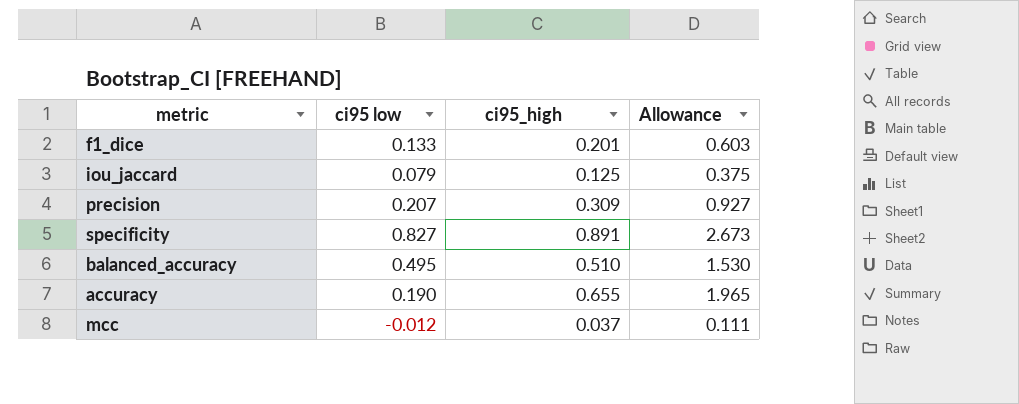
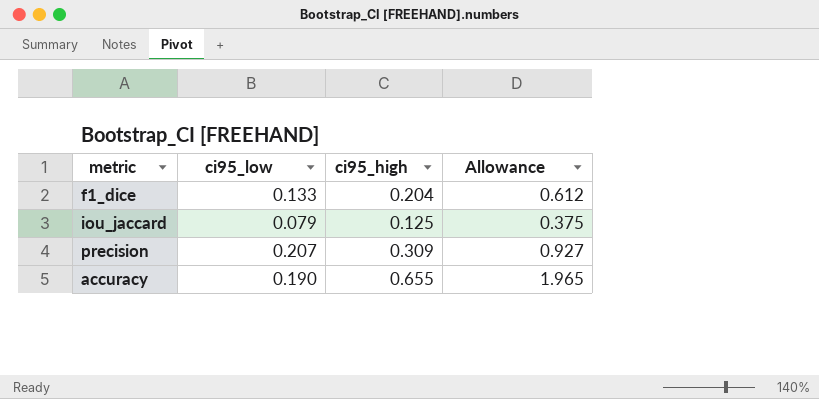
column name: ci95 low -> ci95_low
row specificity: 0.827 | 0.891 | 2.673 -> none
row balanced_accuracy: 0.495 | 0.510 | 1.530 -> none
row mcc: -0.012 | 0.037 | 0.111 -> none
f1_dice | ci95_high: 0.201 -> 0.204
f1_dice | Allowance: 0.603 -> 0.612

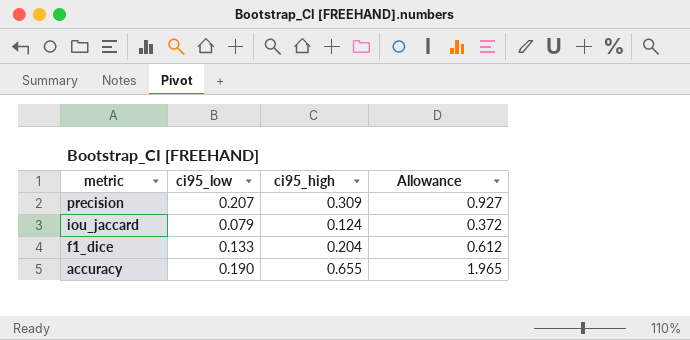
row order: none -> metric descending
iou_jaccard | ci95_high: 0.125 -> 0.124
iou_jaccard | Allowance: 0.375 -> 0.372

